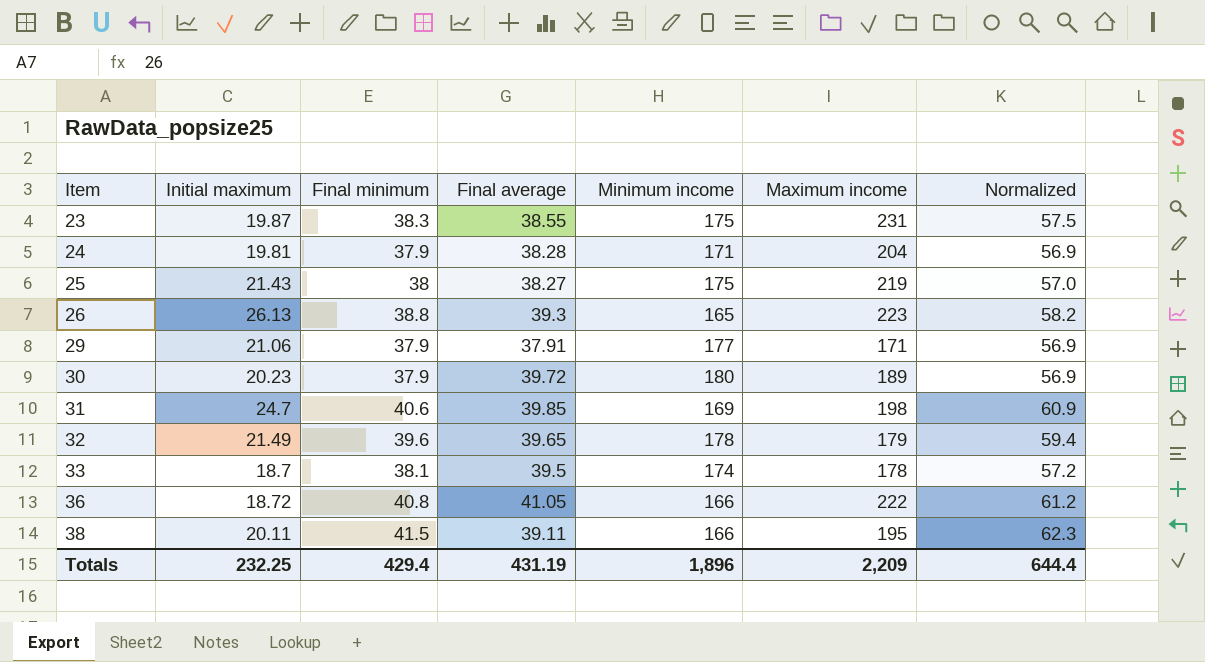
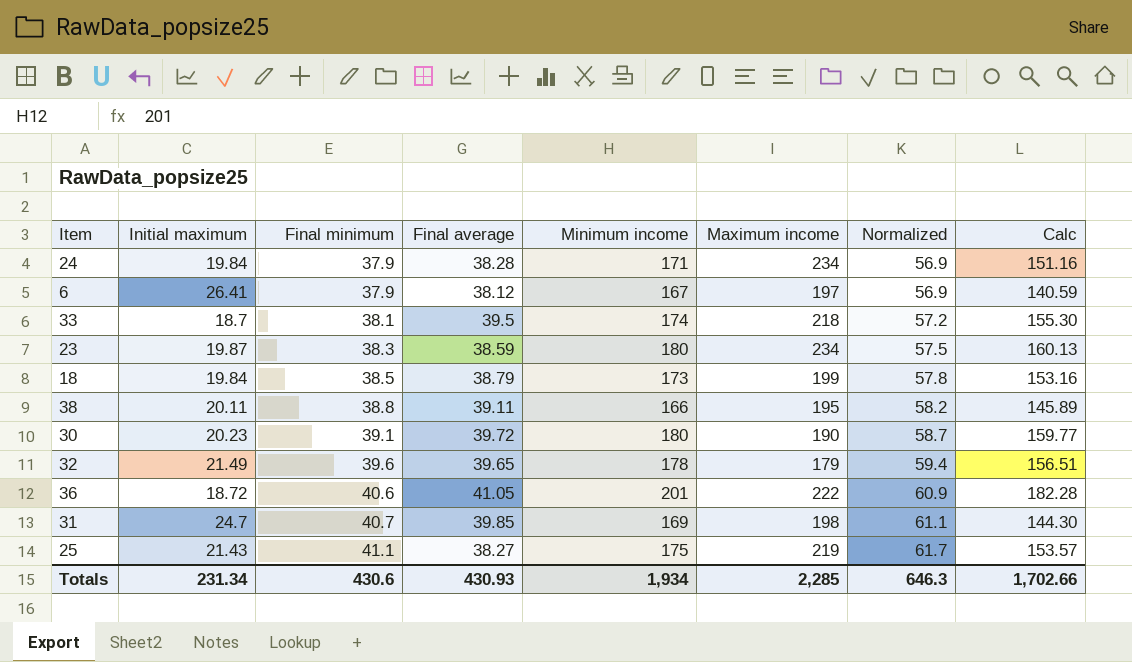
row order: Item ascending -> Final minimum ascending
column Calc | formula: none -> [Minimum income] - [Initial maximum]
row 26: 26.13 | 38.8 | 39.3 | 165 | 223 | 58.2 -> none
row 29: 21.06 | 37.9 | 37.91 | 177 | 171 | 56.9 -> none
24 | Initial maximum: 19.81 -> 19.84
24 | Maximum income: 204 -> 234
row 6: none -> 26.41 | 37.9 | 38.12 | 167 | 197 | 56.9 | 140.59
33 | Maximum income: 178 -> 218
23 | Final average: 38.55 -> 38.59
23 | Minimum income: 175 -> 180
23 | Maximum income: 231 -> 234
row 18: none -> 19.84 | 38.5 | 38.79 | 173 | 199 | 57.8 | 153.16
38 | Final minimum: 41.5 -> 38.8
38 | Normalized: 62.3 -> 58.2
30 | Final minimum: 37.9 -> 39.1
30 | Maximum income: 189 -> 190
30 | Normalized: 56.9 -> 58.7
36 | Final minimum: 40.8 -> 40.6
36 | Minimum income: 166 -> 201
36 | Normalized: 61.2 -> 60.9
31 | Final minimum: 40.6 -> 40.7
31 | Normalized: 60.9 -> 61.1
25 | Final minimum: 38 -> 41.1
25 | Normalized: 57.0 -> 61.7
Totals | Initial maximum: 232.25 -> 231.34
Totals | Final minimum: 429.4 -> 430.6
Totals | Final average: 431.19 -> 430.93
Totals | Minimum income: 1,896 -> 1,934
Totals | Maximum income: 2,209 -> 2,285
Totals | Normalized: 644.4 -> 646.3

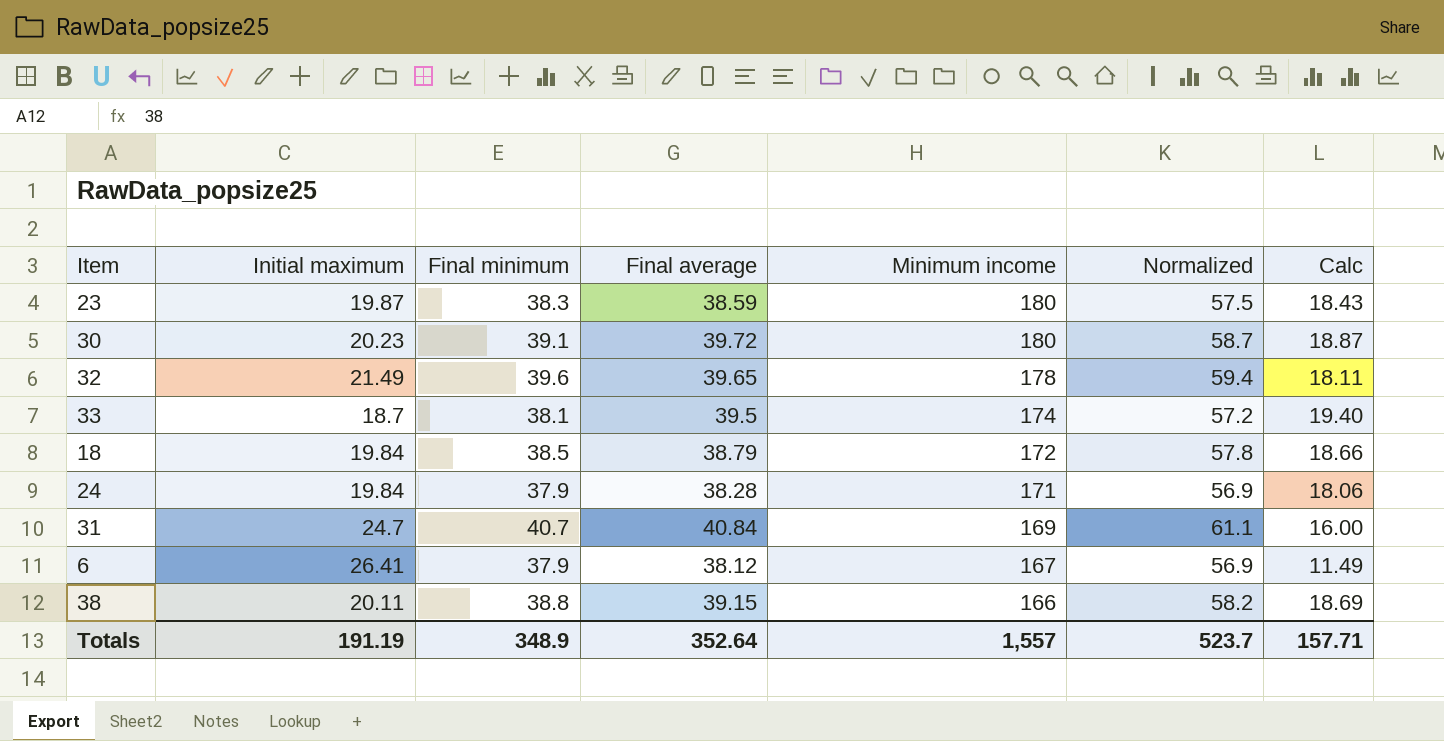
row order: Final minimum ascending -> Minimum income descending
column Maximum income | position: 6 -> none
column Calc | formula: [Minimum income] - [Initial maximum] -> [Final minimum] - [Initial maximum]
row 36: 18.72 | 40.6 | 41.05 | 201 | 222 | 60.9 | 182.28 -> none
row 25: 21.43 | 41.1 | 38.27 | 175 | 219 | 61.7 | 153.57 -> none
18 | Minimum income: 173 -> 172
31 | Final average: 39.85 -> 40.84
38 | Final average: 39.11 -> 39.15
Totals | Initial maximum: 231.34 -> 191.19
Totals | Final minimum: 430.6 -> 348.9
Totals | Final average: 430.93 -> 352.64
Totals | Minimum income: 1,934 -> 1,557
Totals | Normalized: 646.3 -> 523.7
Totals | Calc: 1,702.66 -> 157.71

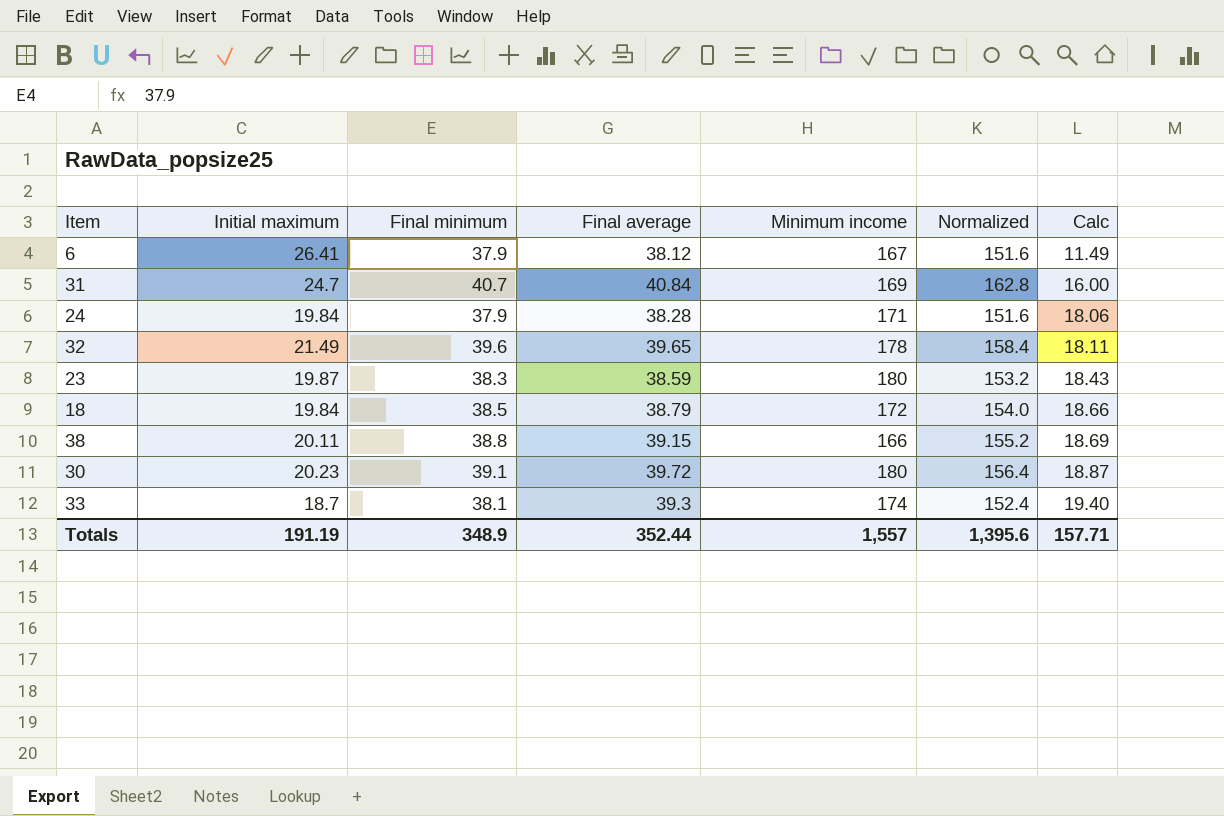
row order: Minimum income descending -> Calc ascending
column Normalized | formula: [Final minimum] * 1.5 -> [Final minimum] * 4
33 | Final average: 39.5 -> 39.3
Totals | Final average: 352.64 -> 352.44
Totals | Normalized: 523.7 -> 1,395.6

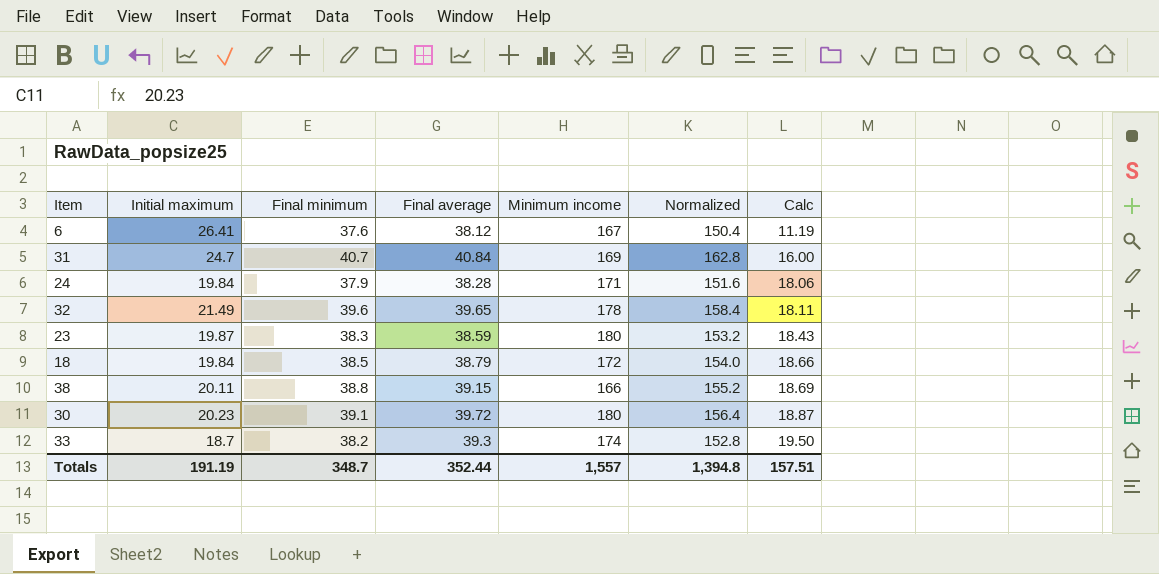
6 | Final minimum: 37.9 -> 37.6
6 | Normalized: 151.6 -> 150.4
6 | Calc: 11.49 -> 11.19
33 | Final minimum: 38.1 -> 38.2
33 | Normalized: 152.4 -> 152.8
33 | Calc: 19.40 -> 19.50
Totals | Final minimum: 348.9 -> 348.7
Totals | Normalized: 1,395.6 -> 1,394.8
Totals | Calc: 157.71 -> 157.51

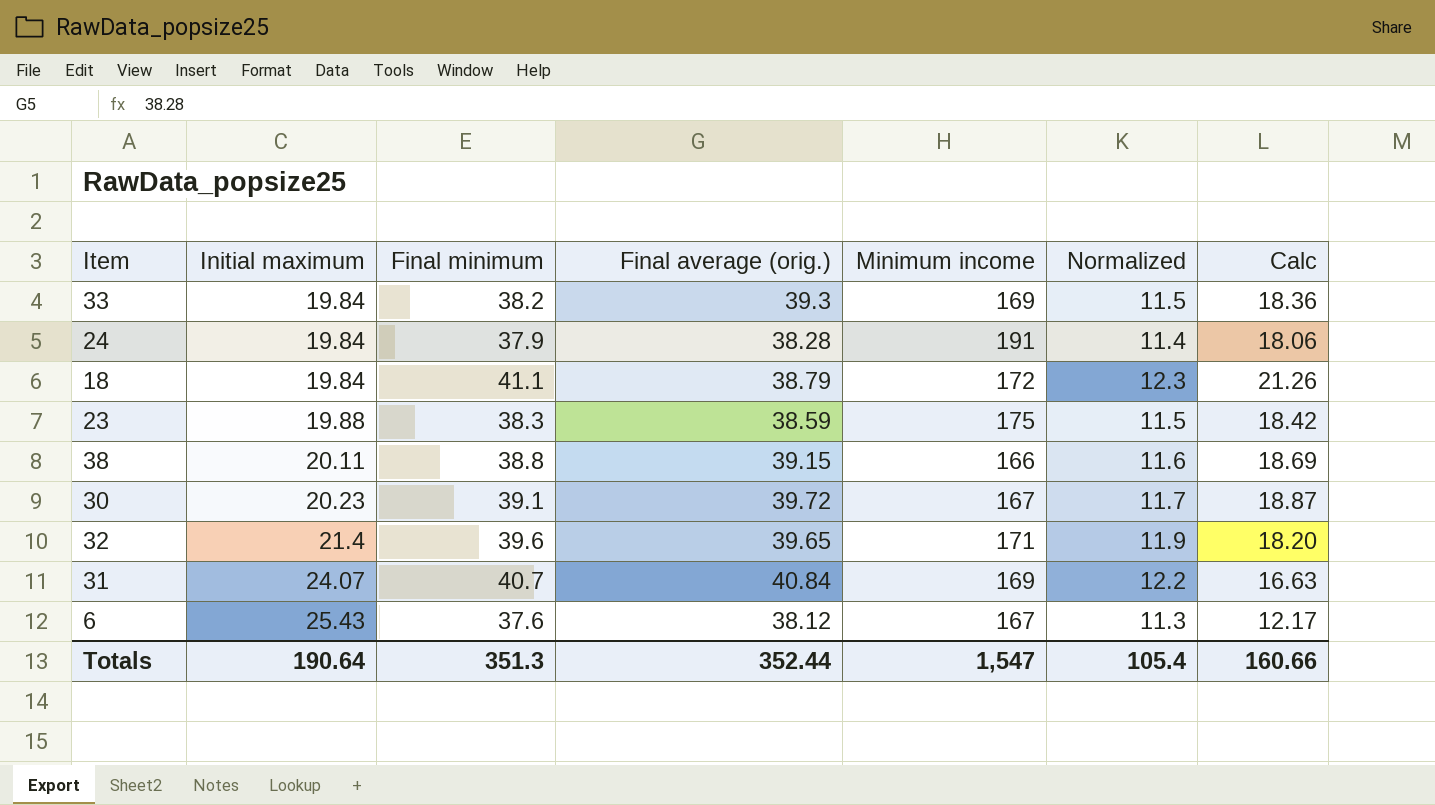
row order: Calc ascending -> Initial maximum ascending
column name: Final average -> Final average (orig.)
column Normalized | formula: [Final minimum] * 4 -> [Final minimum] * 0.3
33 | Initial maximum: 18.7 -> 19.84
33 | Minimum income: 174 -> 169
33 | Calc: 19.50 -> 18.36
24 | Minimum income: 171 -> 191
18 | Final minimum: 38.5 -> 41.1
18 | Calc: 18.66 -> 21.26
23 | Initial maximum: 19.87 -> 19.88
23 | Minimum income: 180 -> 175
23 | Calc: 18.43 -> 18.42
30 | Minimum income: 180 -> 167
32 | Initial maximum: 21.49 -> 21.4
32 | Minimum income: 178 -> 171
32 | Calc: 18.11 -> 18.20
31 | Initial maximum: 24.7 -> 24.07
31 | Calc: 16.00 -> 16.63
6 | Initial maximum: 26.41 -> 25.43
6 | Calc: 11.19 -> 12.17
Totals | Initial maximum: 191.19 -> 190.64
Totals | Final minimum: 348.7 -> 351.3
Totals | Minimum income: 1,557 -> 1,547
Totals | Normalized: 1,394.8 -> 105.4
Totals | Calc: 157.51 -> 160.66

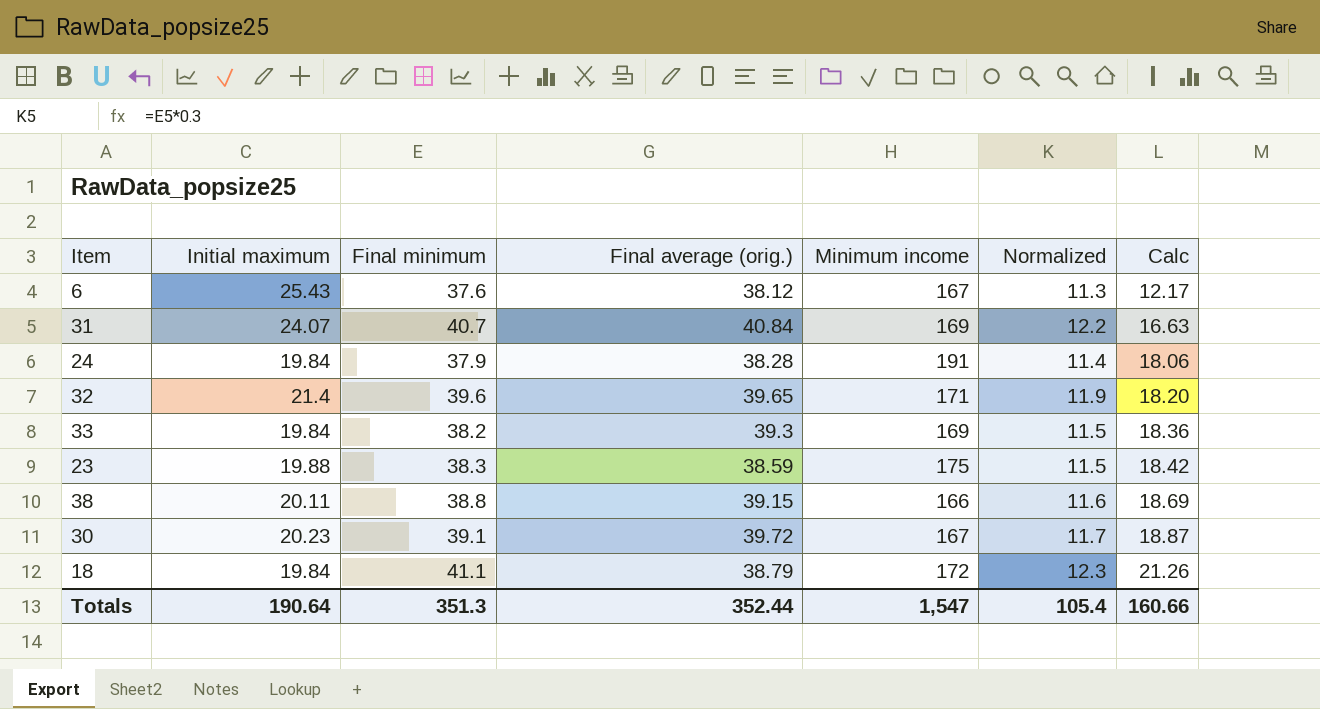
row order: Initial maximum ascending -> Calc ascending

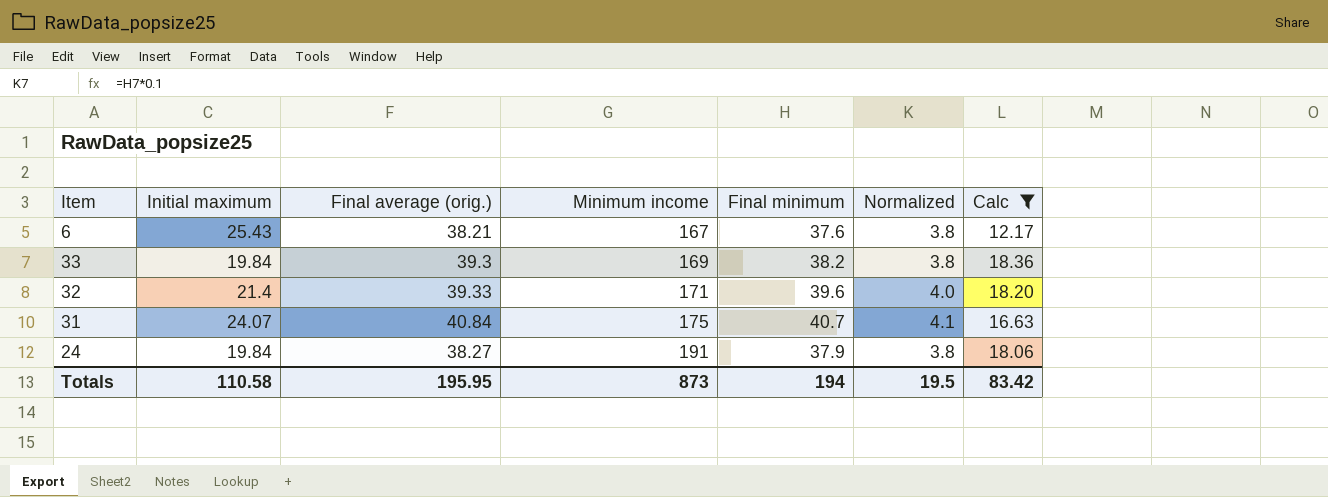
filter: none -> Calc <= 18.36
row order: Calc ascending -> Minimum income ascending
column Final minimum | position: 3 -> 5
column Normalized | formula: [Final minimum] * 0.3 -> [Final minimum] * 0.1
6 | Final average (orig.): 38.12 -> 38.21
32 | Final average (orig.): 39.65 -> 39.33
31 | Minimum income: 169 -> 175
24 | Final average (orig.): 38.28 -> 38.27
Totals | Initial maximum: 190.64 -> 110.58
Totals | Final average (orig.): 352.44 -> 195.95
Totals | Minimum income: 1,547 -> 873
Totals | Final minimum: 351.3 -> 194
Totals | Normalized: 105.4 -> 19.5
Totals | Calc: 160.66 -> 83.42

